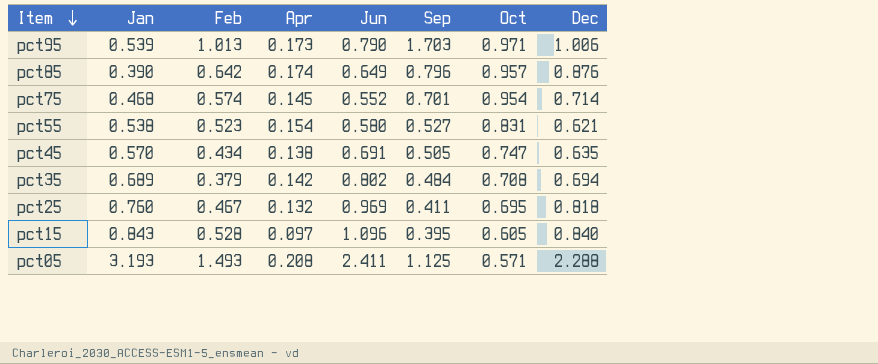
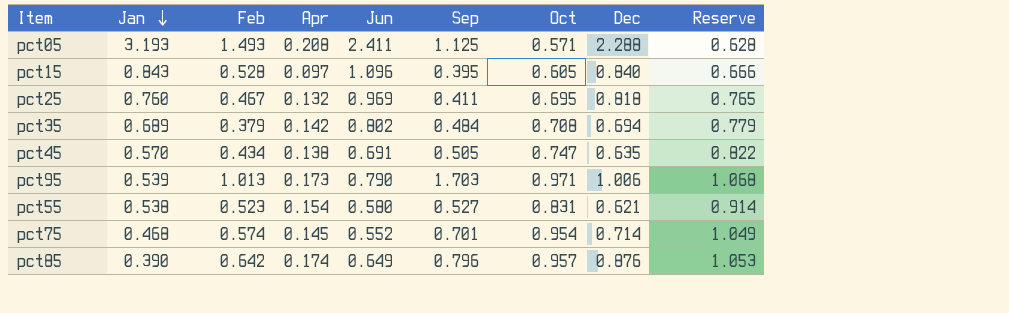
row order: Item descending -> Jan descending
column Reserve | formula: none -> [Oct] * 1.1

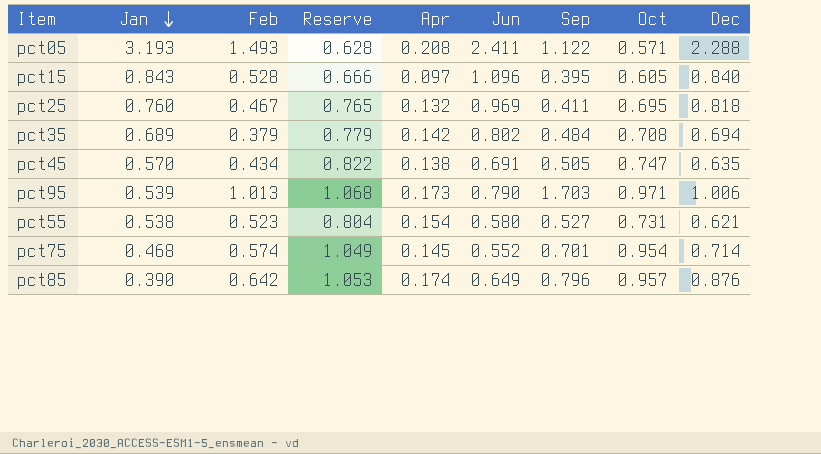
column Reserve | position: 9 -> 4
pct05 | Sep: 1.125 -> 1.122
pct55 | Reserve: 0.914 -> 0.804
pct55 | Oct: 0.831 -> 0.731

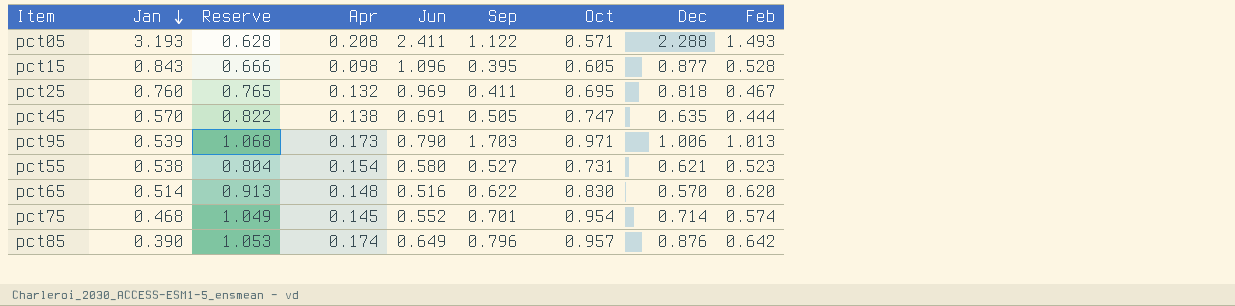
column Feb | position: 3 -> 9
row pct35: 0.689 | 0.379 | 0.779 | 0.142 | 0.802 | 0.484 | 0.708 | 0.694 -> none
pct15 | Apr: 0.097 -> 0.098
pct15 | Dec: 0.840 -> 0.877
pct45 | Feb: 0.434 -> 0.444
row pct65: none -> 0.514 | 0.913 | 0.148 | 0.516 | 0.622 | 0.830 | 0.570 | 0.620

